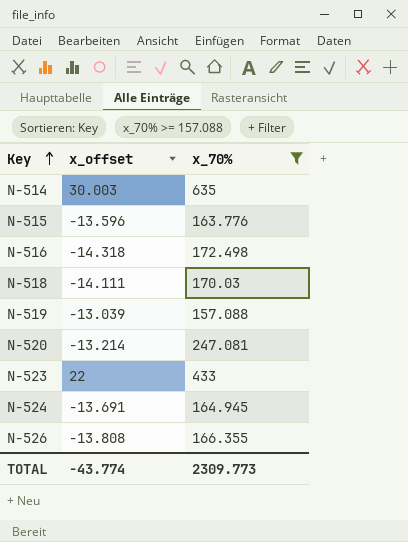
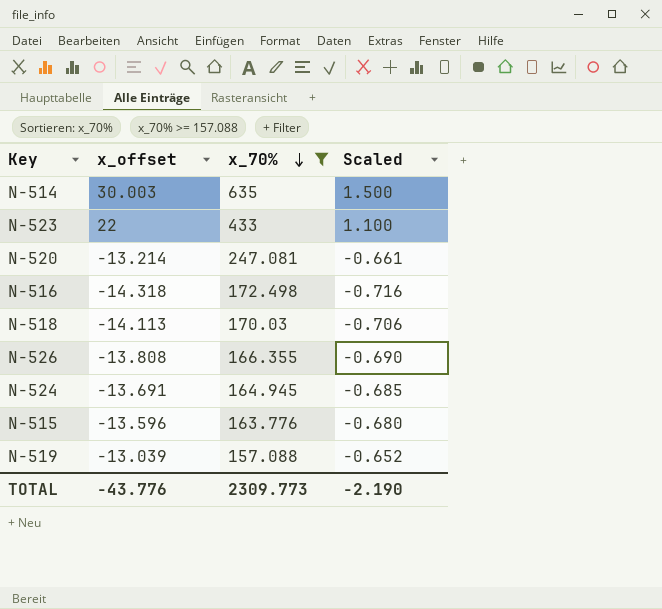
row order: Key ascending -> x_70% descending
column Scaled | formula: none -> [x_offset] * 0.05
N-518 | x_offset: -14.111 -> -14.113
TOTAL | x_offset: -43.774 -> -43.776

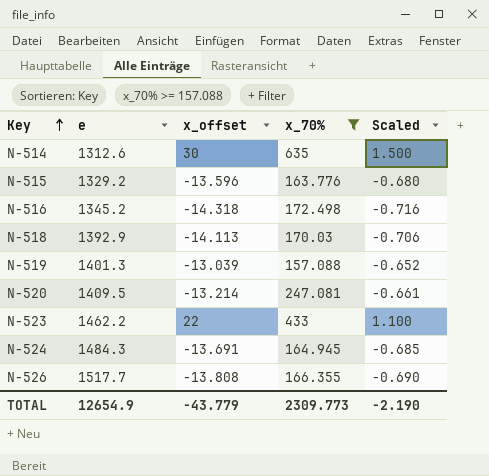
row order: x_70% descending -> Key ascending
column e | position: none -> 2
N-514 | x_offset: 30.003 -> 30
TOTAL | x_offset: -43.776 -> -43.779

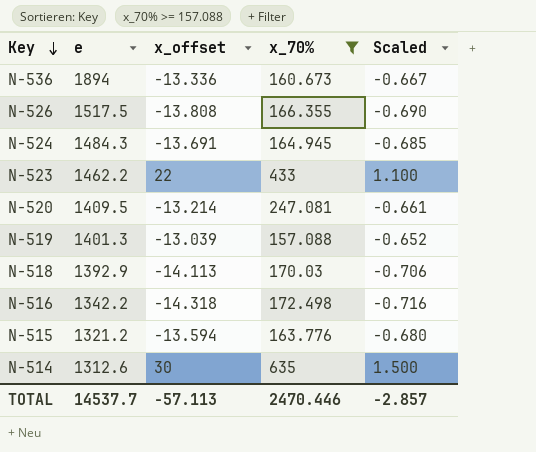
row order: Key ascending -> Key descending
row N-536: none -> 1894 | -13.336 | 160.673 | -0.667
N-526 | e: 1517.7 -> 1517.5
N-516 | e: 1345.2 -> 1342.2
N-515 | e: 1329.2 -> 1321.2
N-515 | x_offset: -13.596 -> -13.594
TOTAL | e: 12654.9 -> 14537.7
TOTAL | x_offset: -43.779 -> -57.113
TOTAL | x_70%: 2309.773 -> 2470.446
TOTAL | Scaled: -2.190 -> -2.857

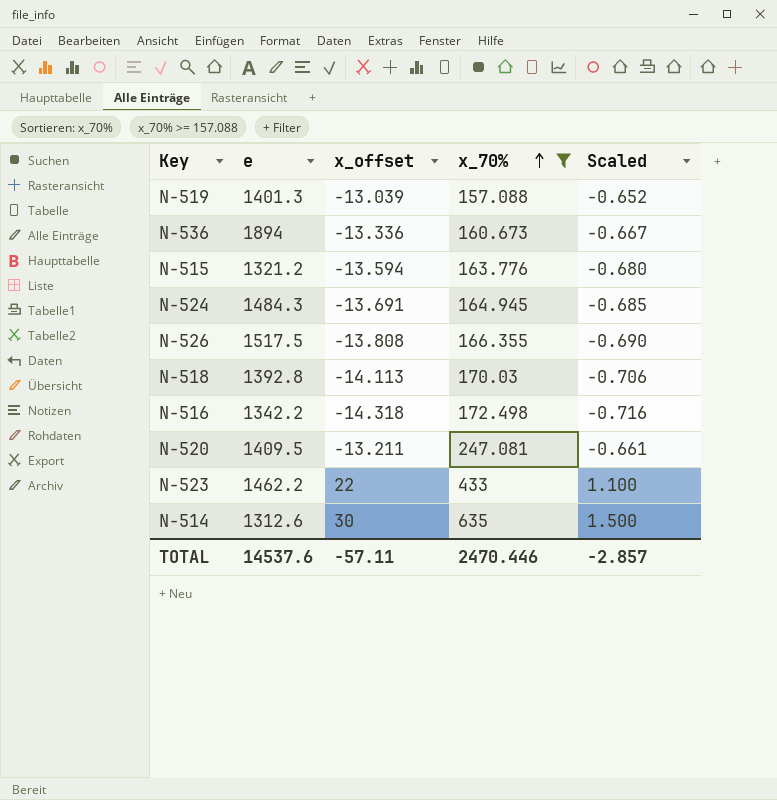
row order: Key descending -> x_70% ascending
N-518 | e: 1392.9 -> 1392.8
N-520 | x_offset: -13.214 -> -13.211
TOTAL | e: 14537.7 -> 14537.6
TOTAL | x_offset: -57.113 -> -57.11

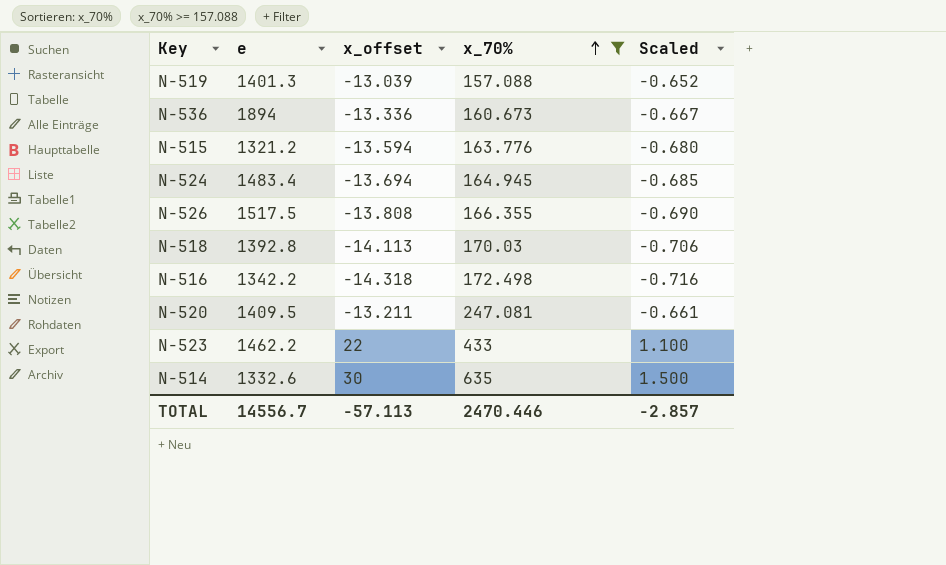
N-524 | e: 1484.3 -> 1483.4
N-524 | x_offset: -13.691 -> -13.694
N-514 | e: 1312.6 -> 1332.6
TOTAL | e: 14537.6 -> 14556.7
TOTAL | x_offset: -57.11 -> -57.113

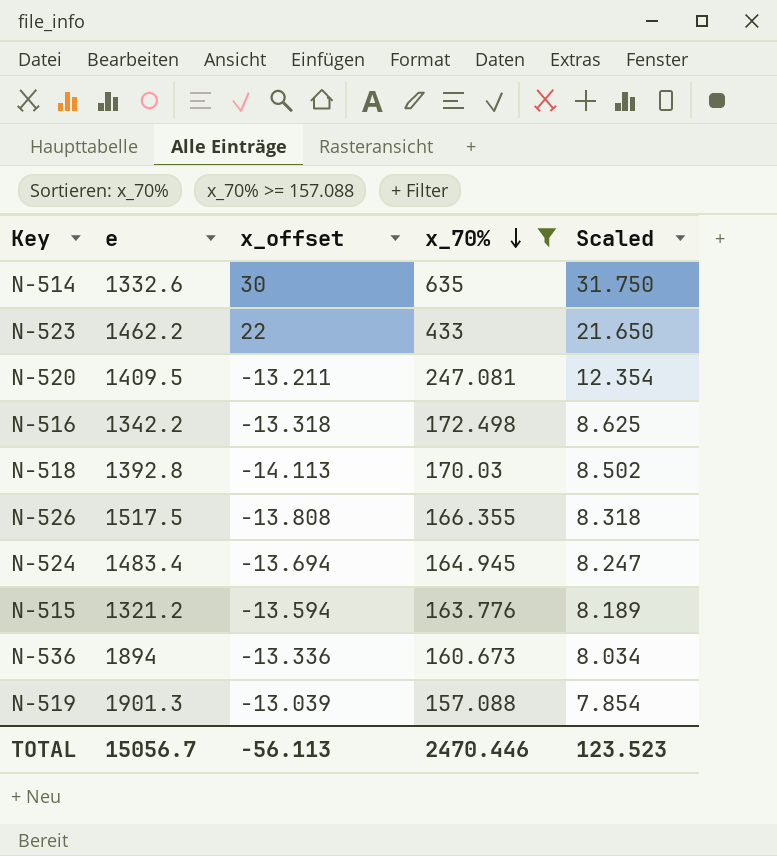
row order: x_70% ascending -> x_70% descending
column Scaled | formula: [x_offset] * 0.05 -> [x_70%] * 0.05
N-516 | x_offset: -14.318 -> -13.318
N-519 | e: 1401.3 -> 1901.3
TOTAL | e: 14556.7 -> 15056.7
TOTAL | x_offset: -57.113 -> -56.113
TOTAL | Scaled: -2.857 -> 123.523

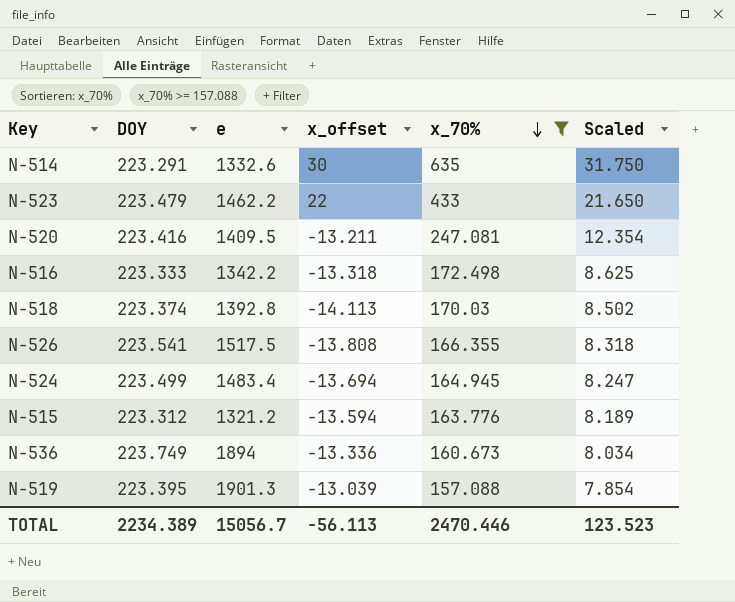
column DOY | position: none -> 2

